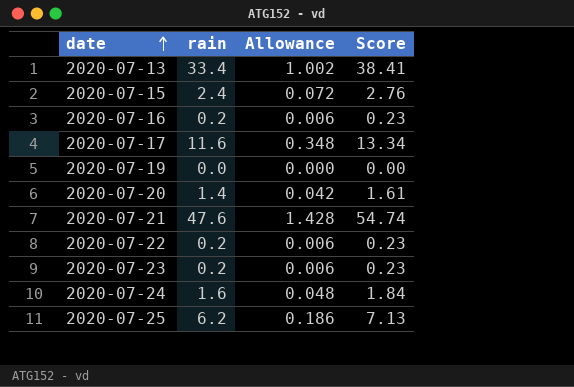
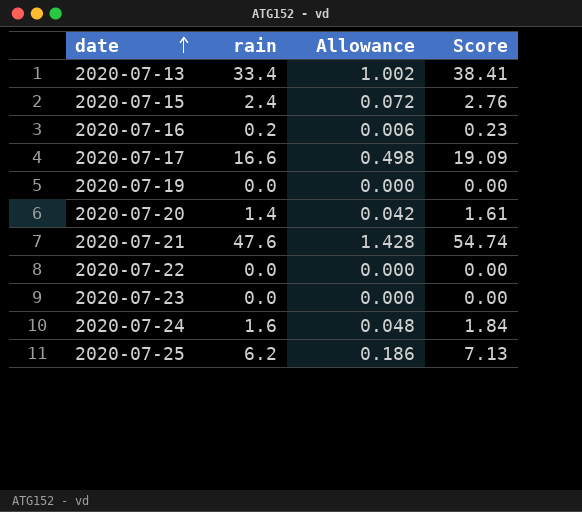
2020-07-17 | rain: 11.6 -> 16.6
2020-07-17 | Allowance: 0.348 -> 0.498
2020-07-17 | Score: 13.34 -> 19.09
2020-07-22 | rain: 0.2 -> 0.0
2020-07-22 | Allowance: 0.006 -> 0.000
2020-07-22 | Score: 0.23 -> 0.00
2020-07-23 | rain: 0.2 -> 0.0
2020-07-23 | Allowance: 0.006 -> 0.000
2020-07-23 | Score: 0.23 -> 0.00

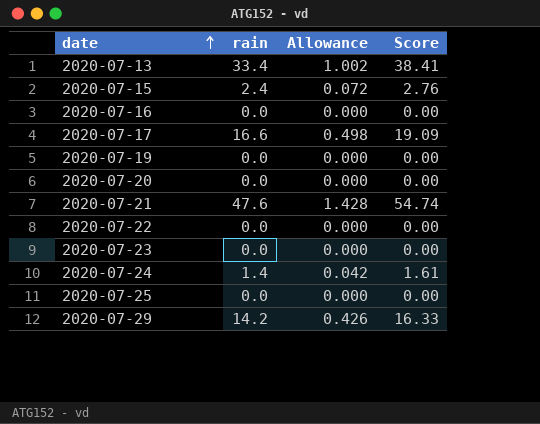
2020-07-16 | rain: 0.2 -> 0.0
2020-07-16 | Allowance: 0.006 -> 0.000
2020-07-16 | Score: 0.23 -> 0.00
2020-07-20 | rain: 1.4 -> 0.0
2020-07-20 | Allowance: 0.042 -> 0.000
2020-07-20 | Score: 1.61 -> 0.00
2020-07-24 | rain: 1.6 -> 1.4
2020-07-24 | Allowance: 0.048 -> 0.042
2020-07-24 | Score: 1.84 -> 1.61
2020-07-25 | rain: 6.2 -> 0.0
2020-07-25 | Allowance: 0.186 -> 0.000
2020-07-25 | Score: 7.13 -> 0.00
row 2020-07-29: none -> 14.2 | 0.426 | 16.33

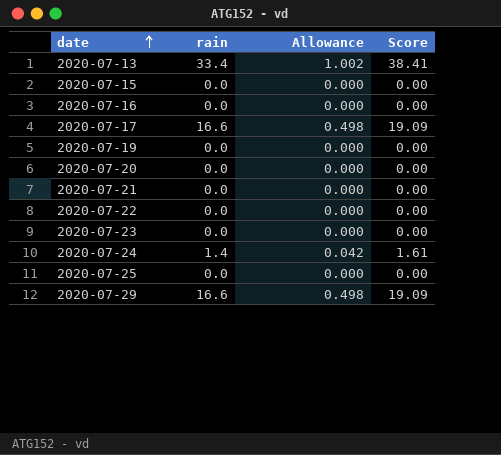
2020-07-15 | rain: 2.4 -> 0.0
2020-07-15 | Allowance: 0.072 -> 0.000
2020-07-15 | Score: 2.76 -> 0.00
2020-07-21 | rain: 47.6 -> 0.0
2020-07-21 | Allowance: 1.428 -> 0.000
2020-07-21 | Score: 54.74 -> 0.00
2020-07-29 | rain: 14.2 -> 16.6
2020-07-29 | Allowance: 0.426 -> 0.498
2020-07-29 | Score: 16.33 -> 19.09

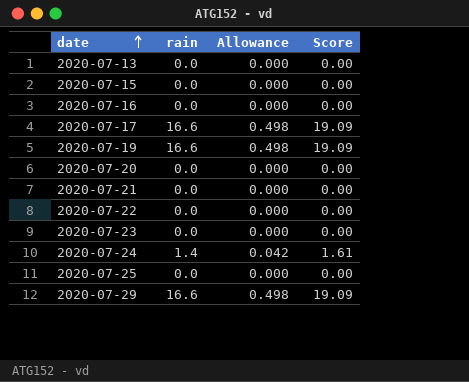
2020-07-13 | rain: 33.4 -> 0.0
2020-07-13 | Allowance: 1.002 -> 0.000
2020-07-13 | Score: 38.41 -> 0.00
2020-07-19 | rain: 0.0 -> 16.6
2020-07-19 | Allowance: 0.000 -> 0.498
2020-07-19 | Score: 0.00 -> 19.09

